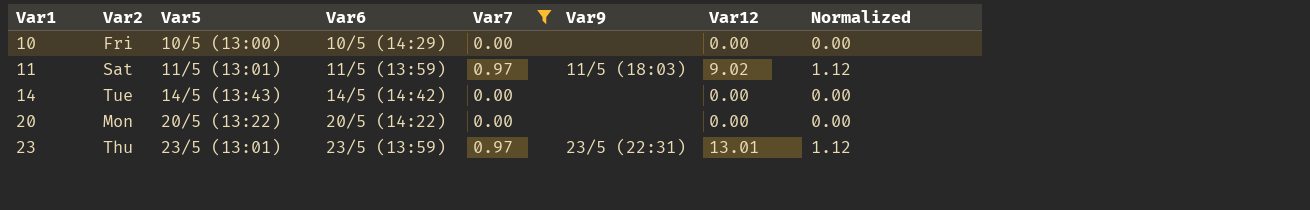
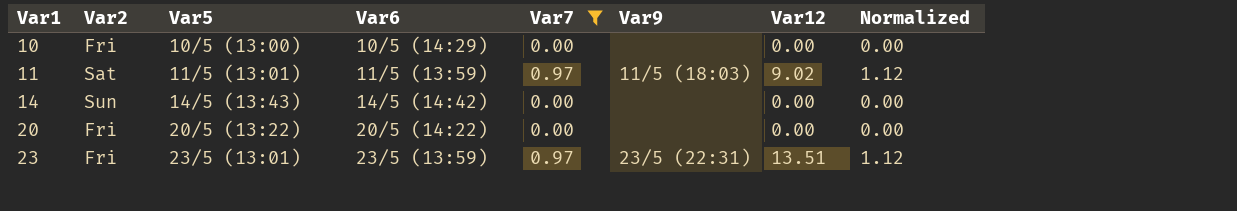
14 | Var2: Tue -> Sun
20 | Var2: Mon -> Fri
23 | Var2: Thu -> Fri
23 | Var12: 13.01 -> 13.51

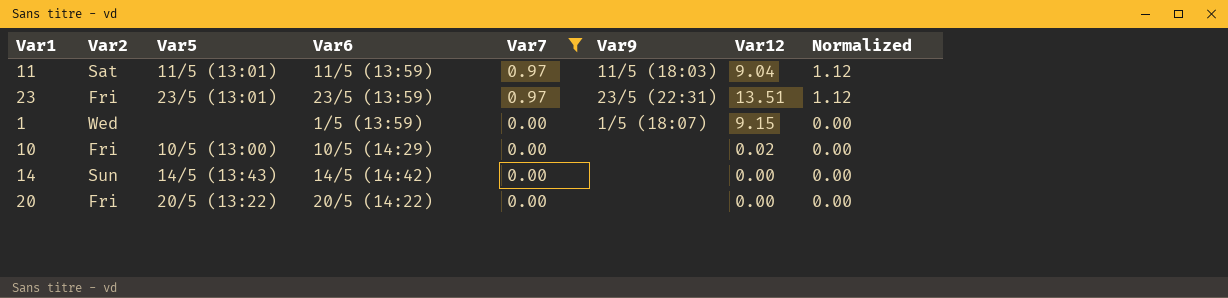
row order: Var1 ascending -> Var7 descending
11 | Var12: 9.02 -> 9.04
row 1: none -> Wed | none | 1/5 (13:59) | 0.00 | 1/5 (18:07) | 9.15 | 0.00
10 | Var12: 0.00 -> 0.02

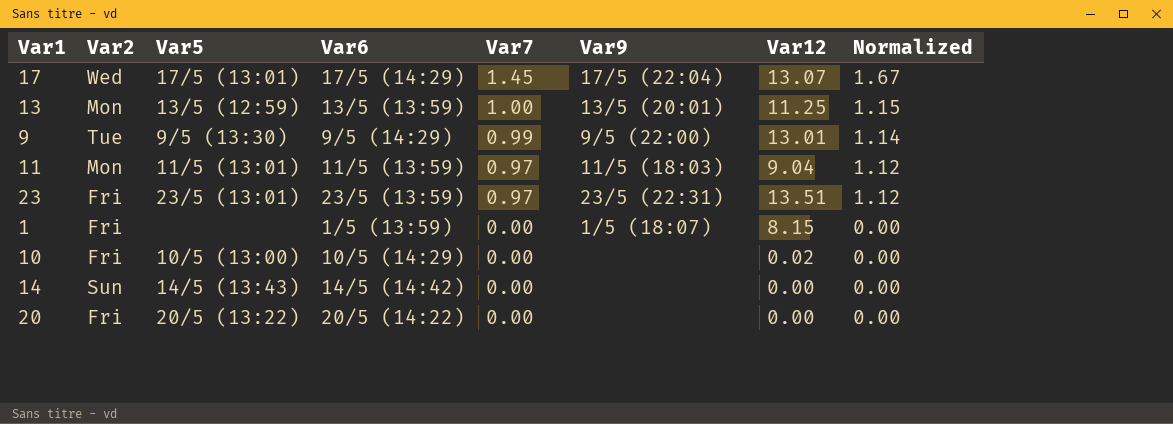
filter: Var7 <= 0.97 -> none
11 | Var2: Sat -> Mon
1 | Var2: Wed -> Fri
1 | Var12: 9.15 -> 8.15

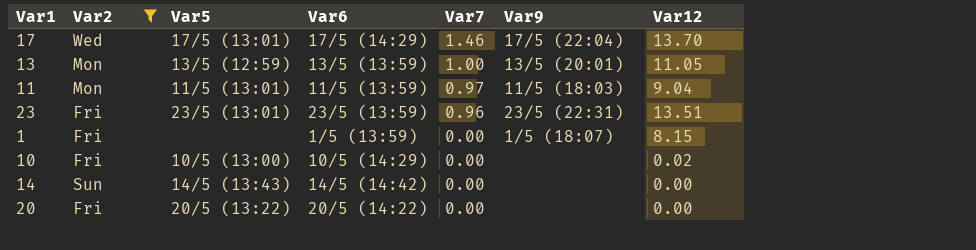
filter: none -> Var2 != Tue
column Normalized | formula: [Var7] * 1.15 -> none
17 | Var7: 1.45 -> 1.46
17 | Var12: 13.07 -> 13.70
13 | Var12: 11.25 -> 11.05
23 | Var7: 0.97 -> 0.96

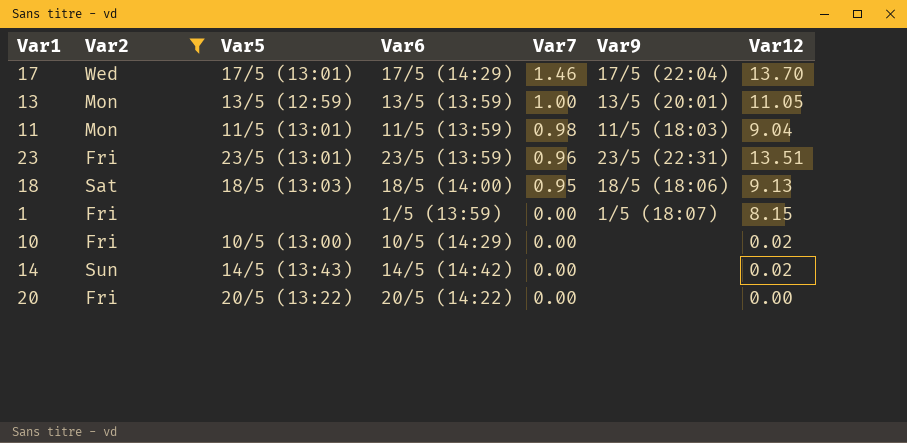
11 | Var7: 0.97 -> 0.98
row 18: none -> Sat | 18/5 (13:03) | 18/5 (14:00) | 0.95 | 18/5 (18:06) | 9.13
14 | Var12: 0.00 -> 0.02

